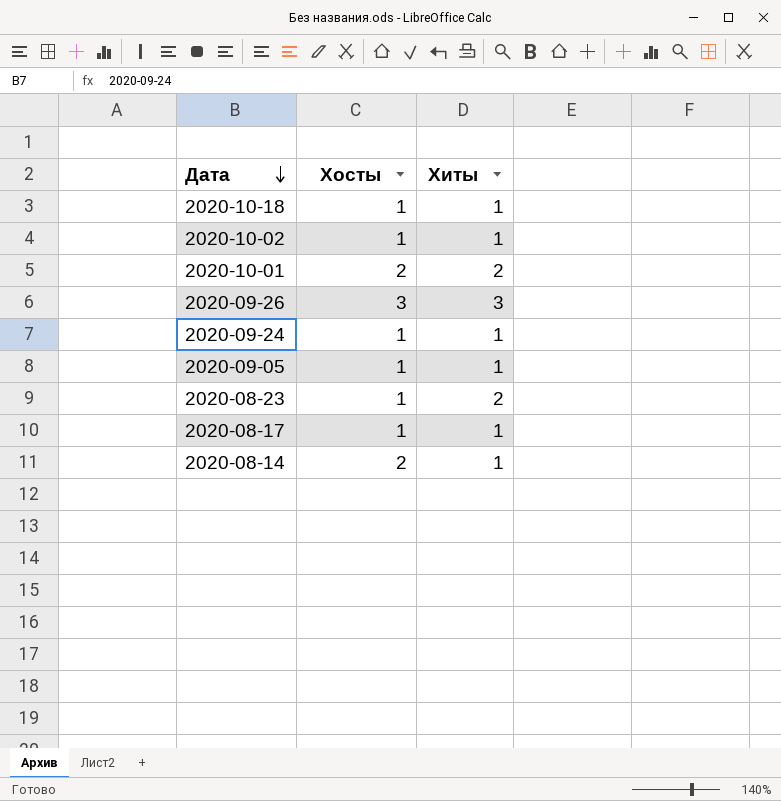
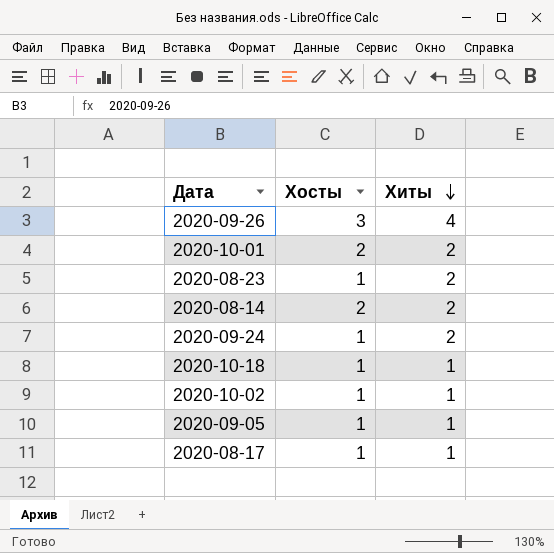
row order: Дата descending -> Хиты descending
2020-09-26 | Хиты: 3 -> 4
2020-08-14 | Хиты: 1 -> 2
2020-09-24 | Хиты: 1 -> 2

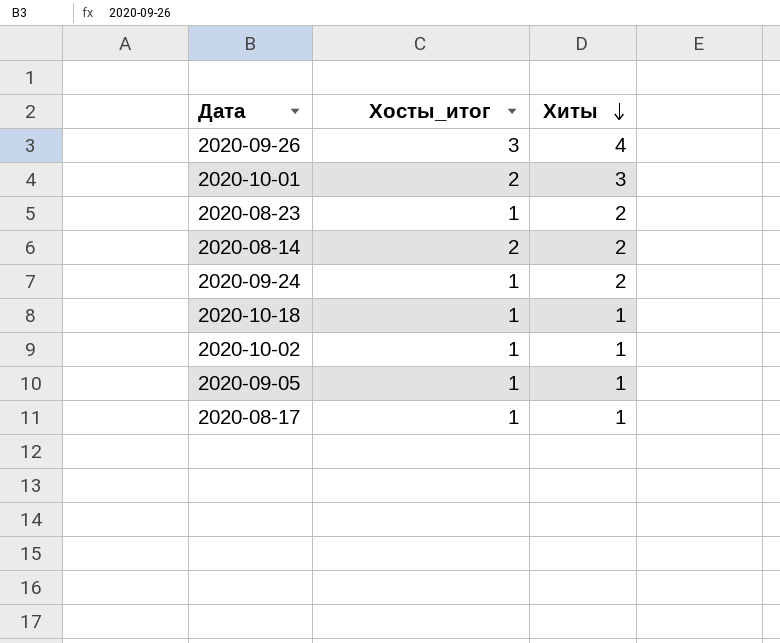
column name: Хосты -> Хосты_итог
2020-10-01 | Хиты: 2 -> 3

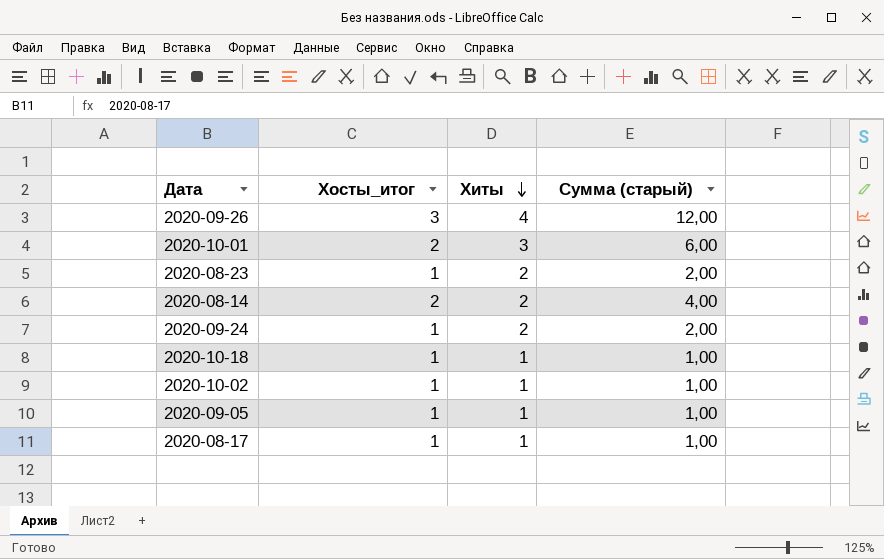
column Сумма (старый) | formula: none -> [Хосты_итог] * [Хиты]

